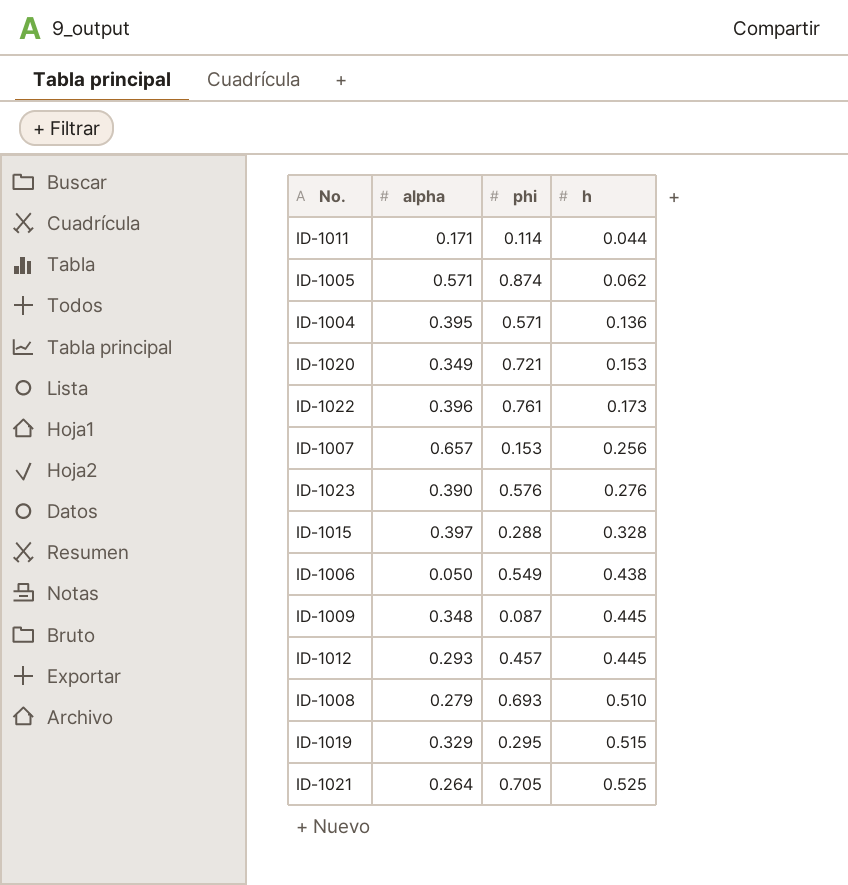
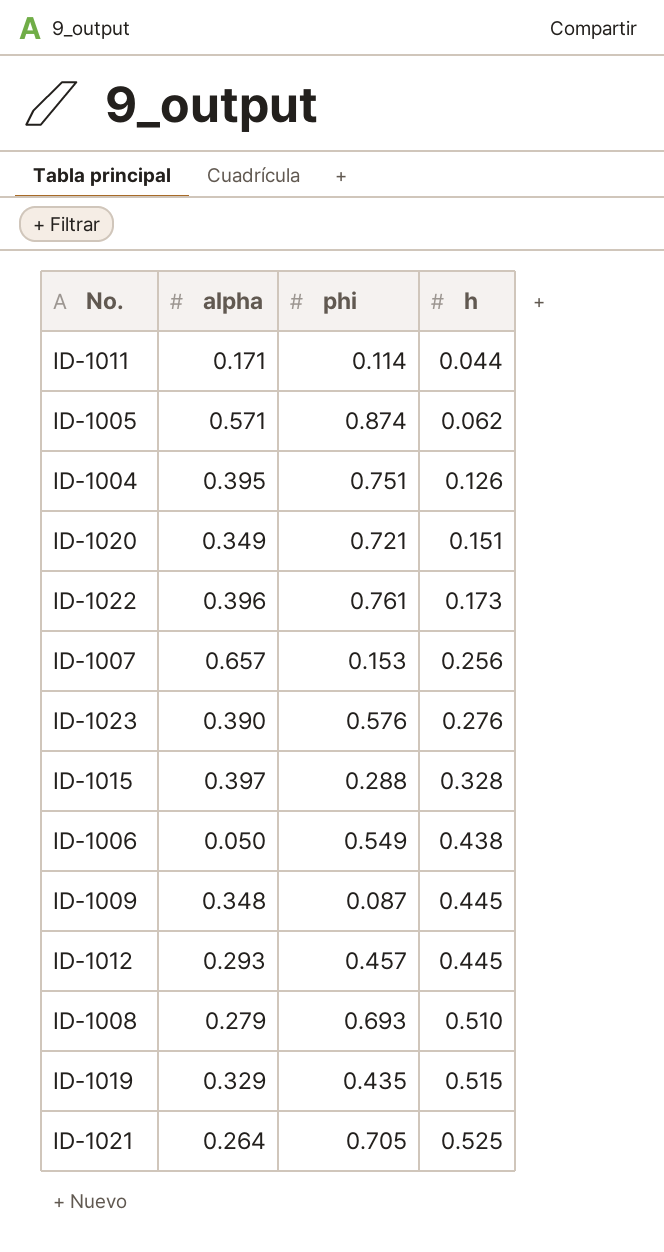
ID-1004 | phi: 0.571 -> 0.751
ID-1004 | h: 0.136 -> 0.126
ID-1020 | h: 0.153 -> 0.151
ID-1019 | phi: 0.295 -> 0.435

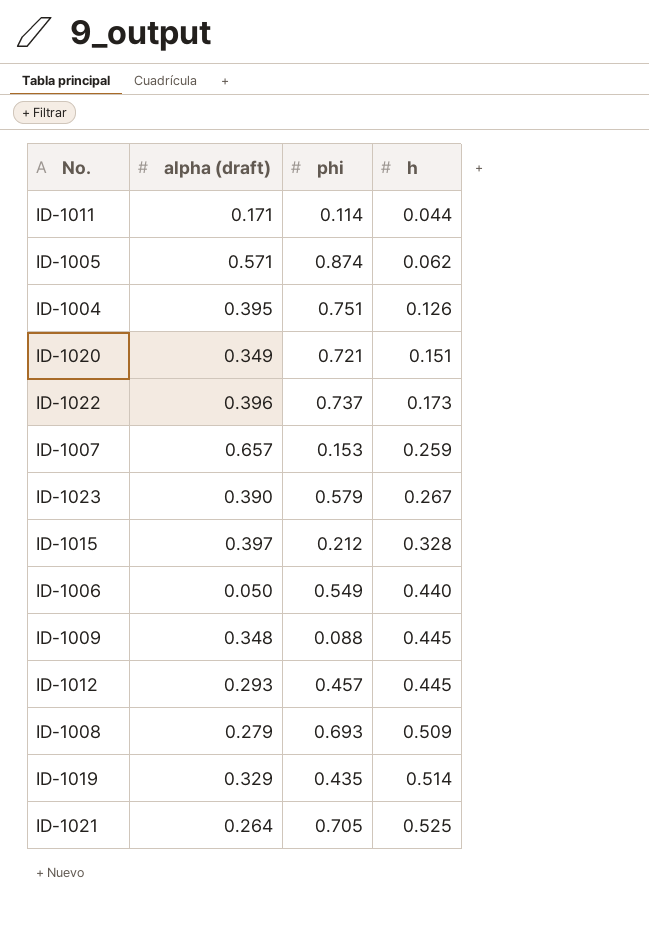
column name: alpha -> alpha (draft)
ID-1022 | phi: 0.761 -> 0.737
ID-1007 | h: 0.256 -> 0.259
ID-1023 | phi: 0.576 -> 0.579
ID-1023 | h: 0.276 -> 0.267
ID-1015 | phi: 0.288 -> 0.212
ID-1006 | h: 0.438 -> 0.440
ID-1009 | phi: 0.087 -> 0.088
ID-1008 | h: 0.510 -> 0.509
ID-1019 | h: 0.515 -> 0.514

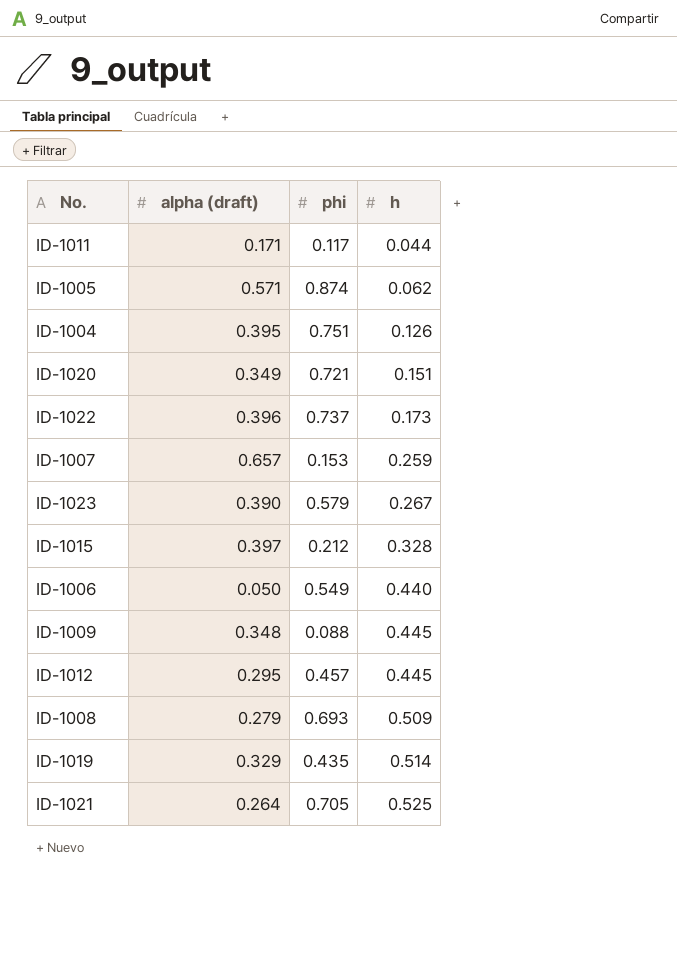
ID-1011 | phi: 0.114 -> 0.117
ID-1012 | alpha (draft): 0.293 -> 0.295

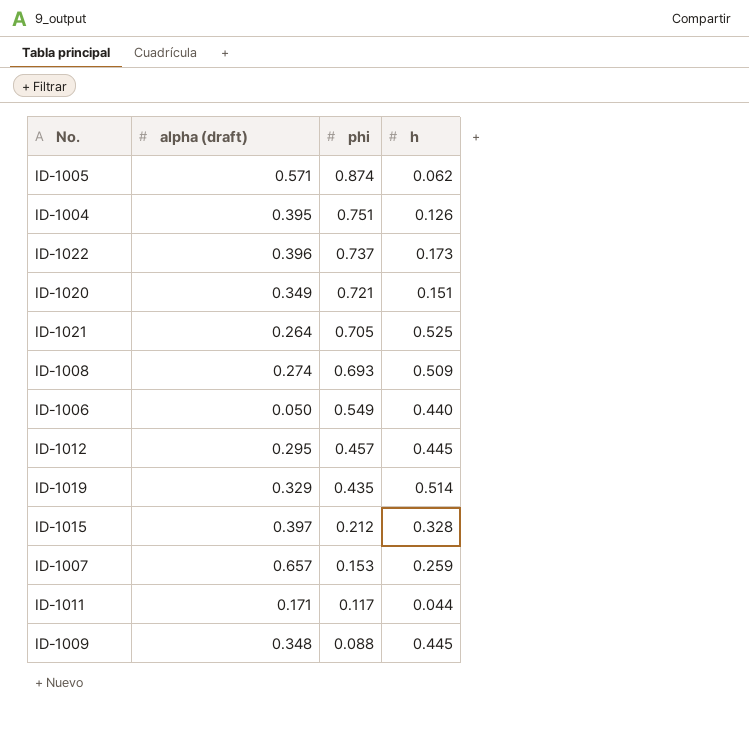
row order: h ascending -> phi descending
row ID-1023: 0.390 | 0.579 | 0.267 -> none
ID-1008 | alpha (draft): 0.279 -> 0.274

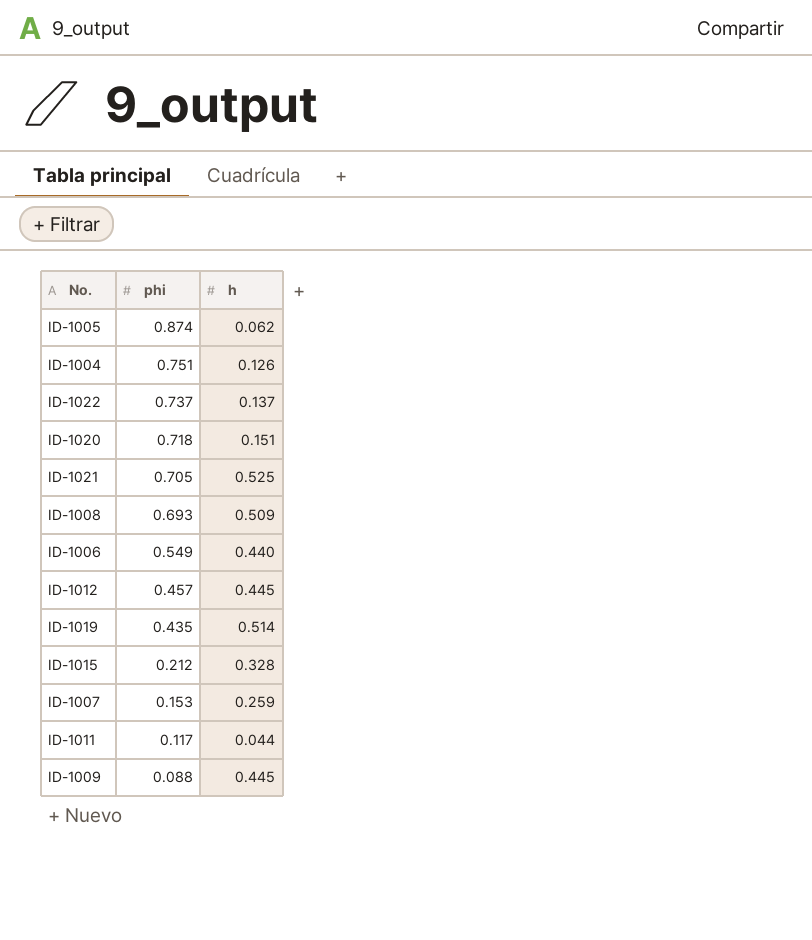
column alpha (draft) | position: 2 -> none
ID-1022 | h: 0.173 -> 0.137
ID-1020 | phi: 0.721 -> 0.718

